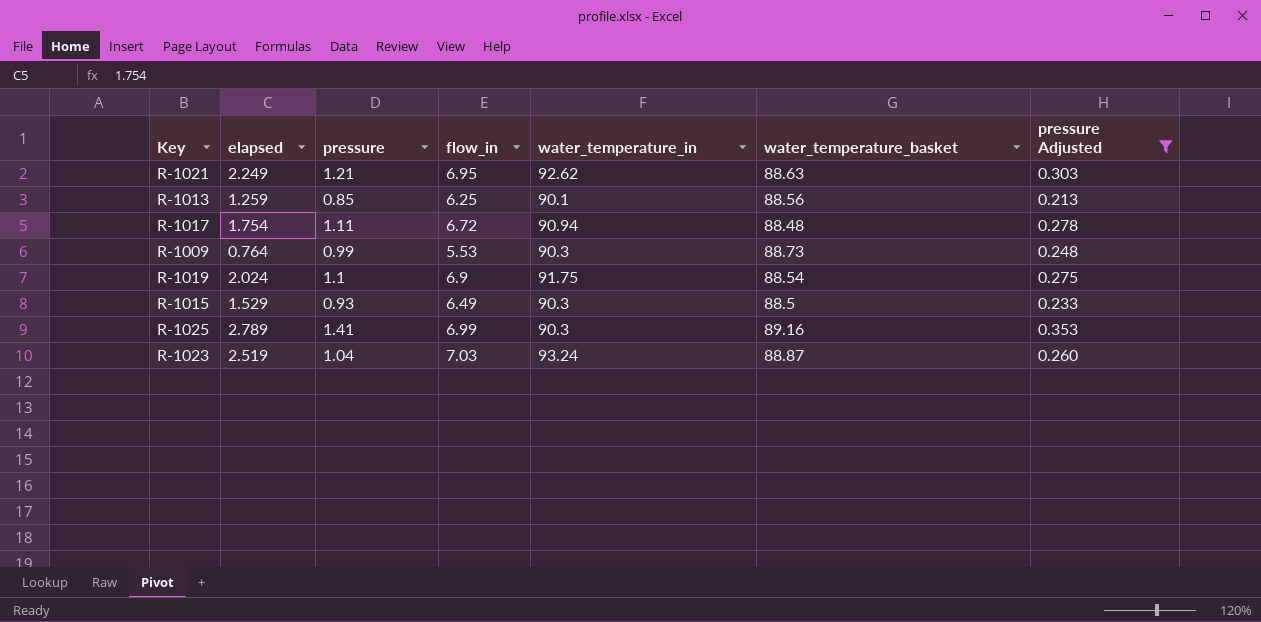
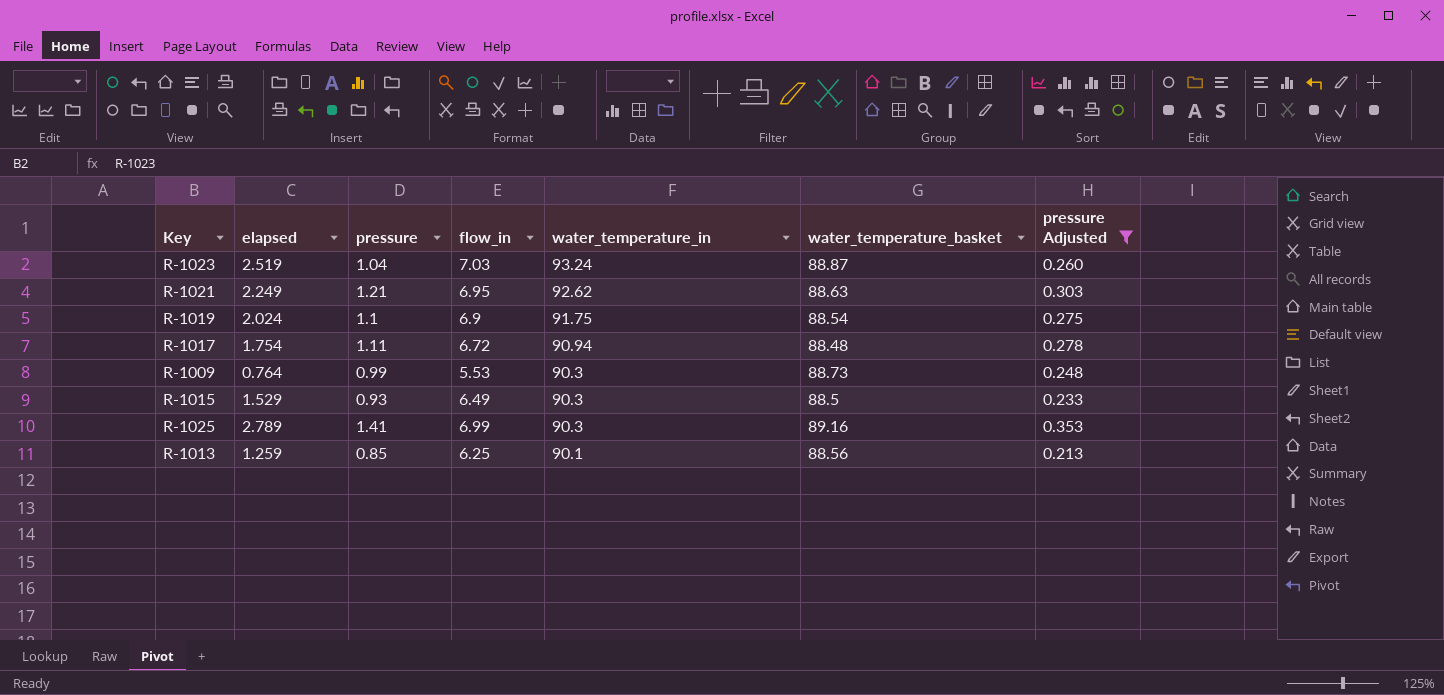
row order: none -> water_temperature_in descending

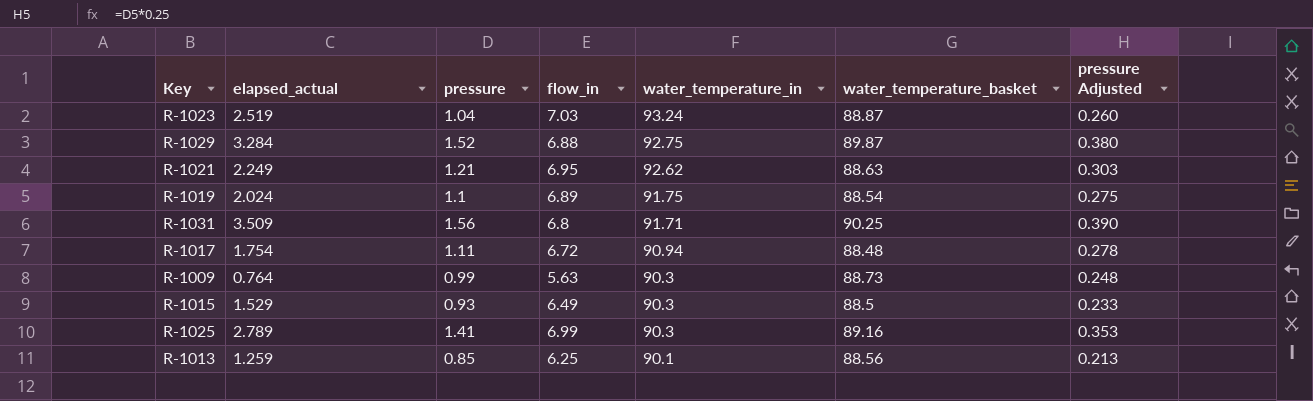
filter: pressure Adjusted <= 0.353 -> none
column name: elapsed -> elapsed_actual
R-1019 | flow_in: 6.9 -> 6.89
R-1009 | flow_in: 5.53 -> 5.63

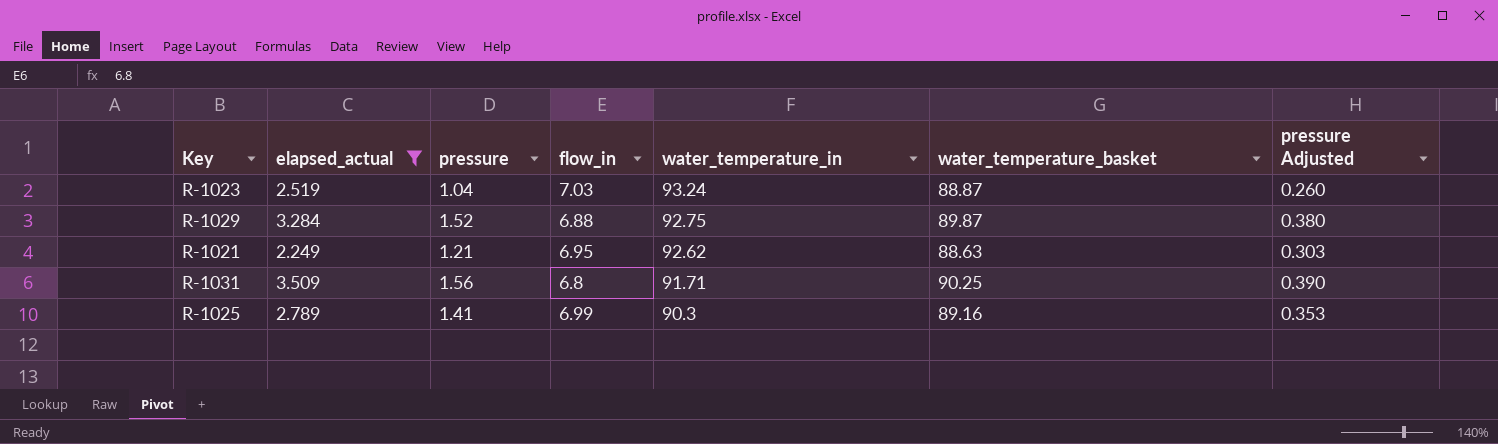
filter: none -> elapsed_actual >= 2.249

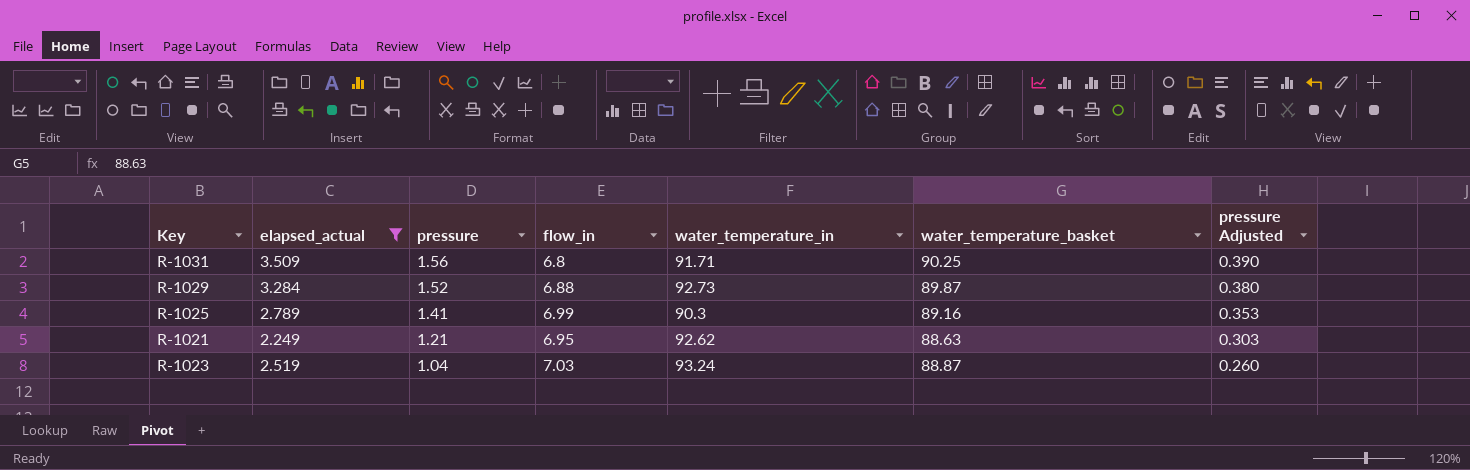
row order: water_temperature_in descending -> pressure descending
R-1029 | water_temperature_in: 92.75 -> 92.73

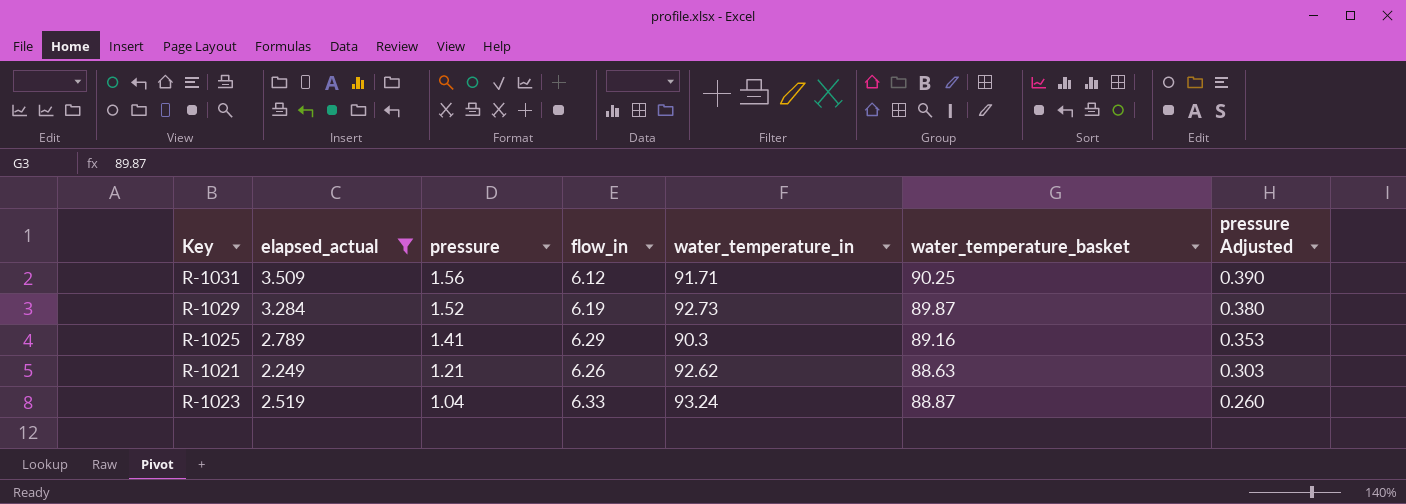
R-1031 | flow_in: 6.8 -> 6.12
R-1029 | flow_in: 6.88 -> 6.19
R-1025 | flow_in: 6.99 -> 6.29
R-1021 | flow_in: 6.95 -> 6.26
R-1023 | flow_in: 7.03 -> 6.33

